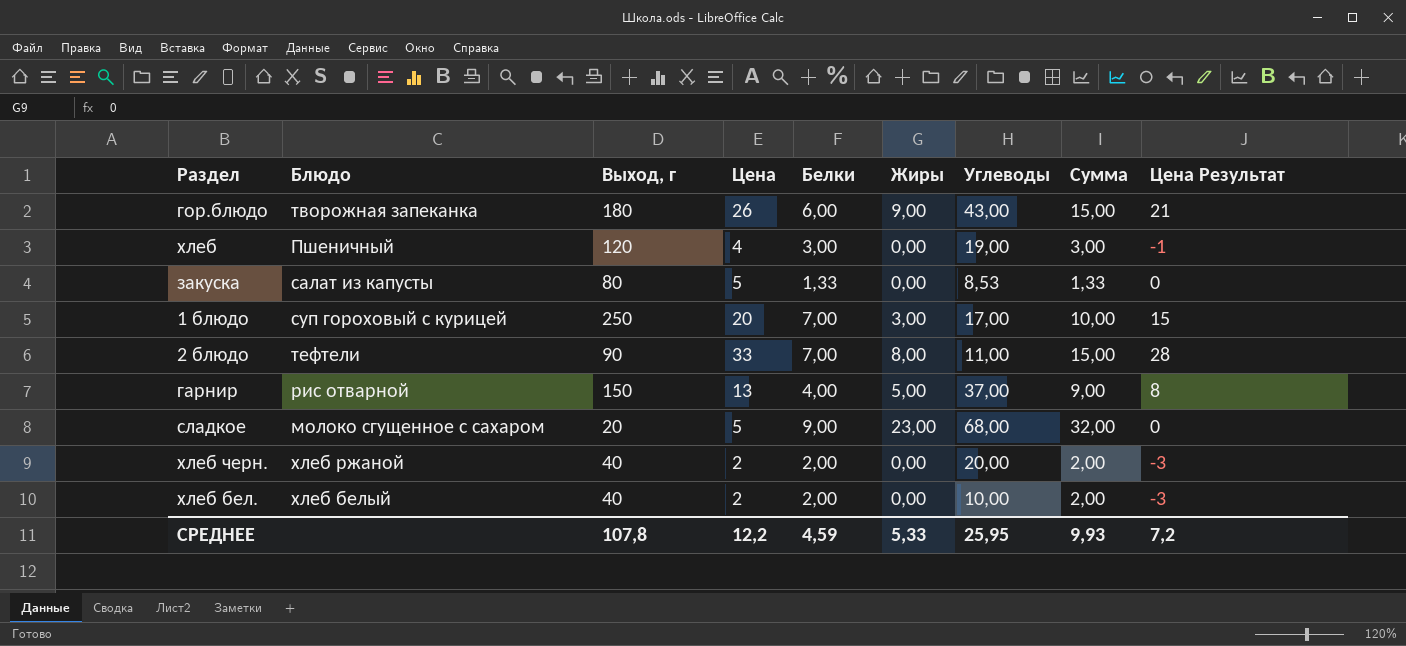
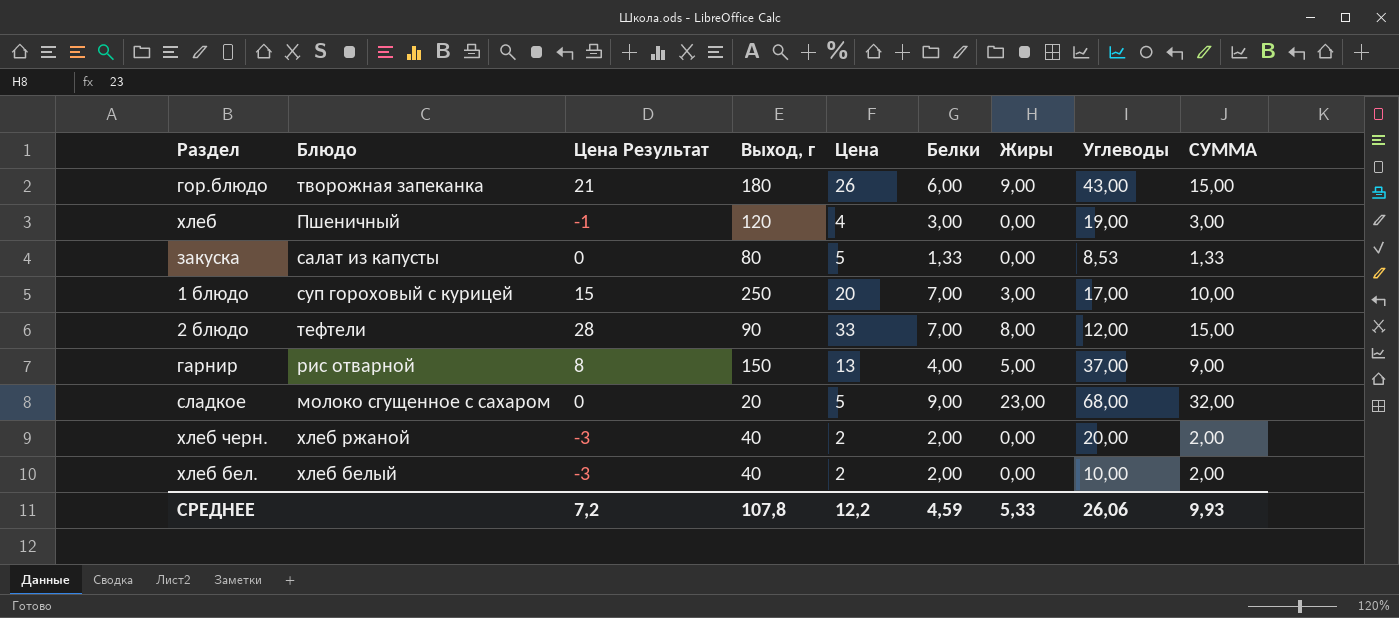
column Цена Результат | position: 9 -> 3
column name: Сумма -> СУММА
2 блюдо | Углеводы: 11,00 -> 12,00
СРЕДНЕЕ | Углеводы: 25,95 -> 26,06

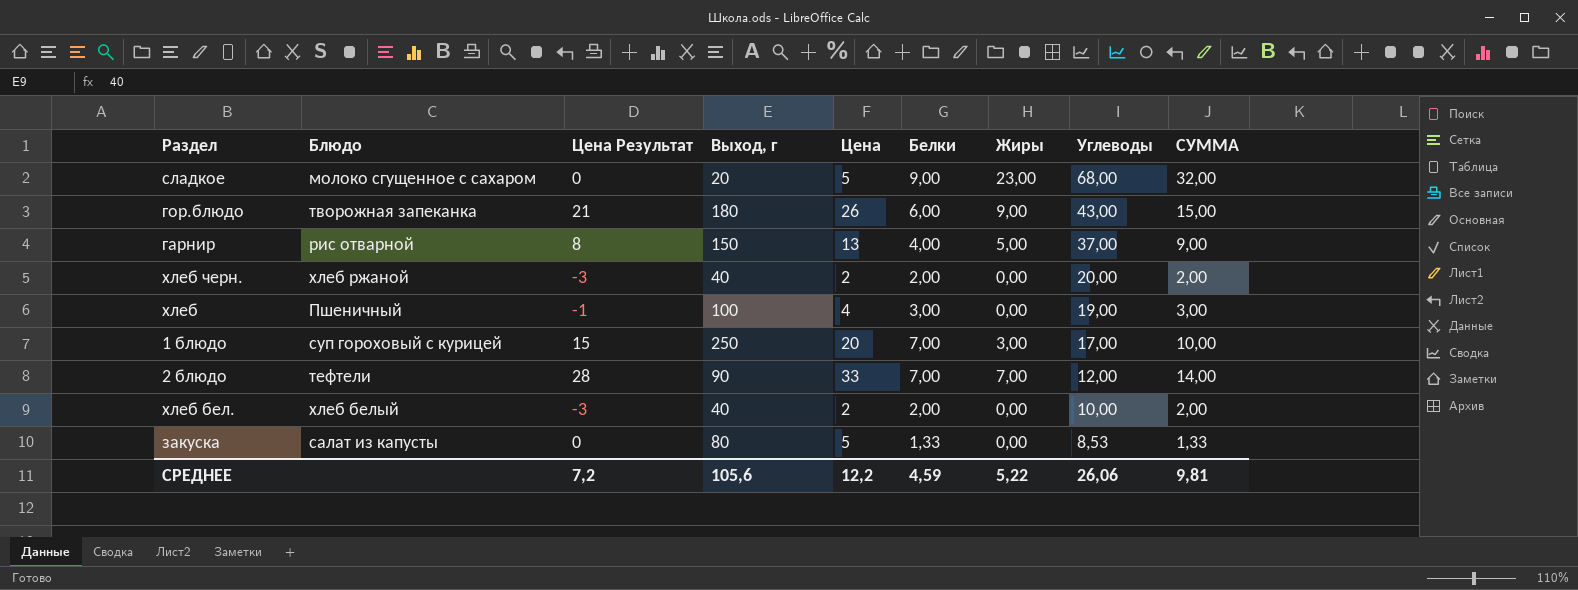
row order: none -> Углеводы descending
хлеб | Выход, г: 120 -> 100
2 блюдо | Жиры: 8,00 -> 7,00
2 блюдо | СУММА: 15,00 -> 14,00
СРЕДНЕЕ | Выход, г: 107,8 -> 105,6
СРЕДНЕЕ | Жиры: 5,33 -> 5,22
СРЕДНЕЕ | СУММА: 9,93 -> 9,81

